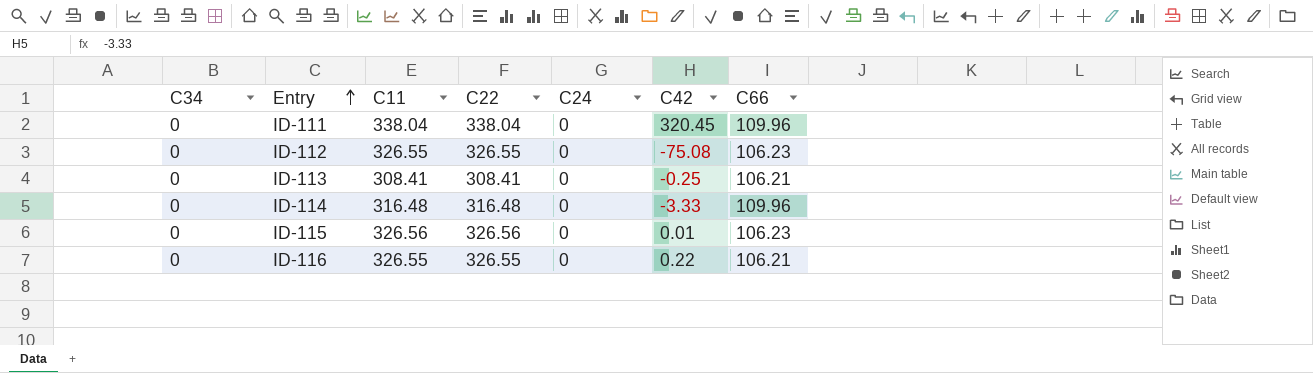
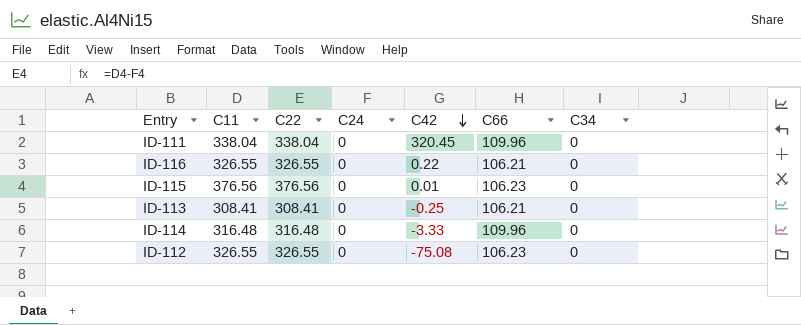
row order: Entry ascending -> C42 descending
column C34 | position: 1 -> 7
ID-115 | C11: 326.56 -> 376.56
ID-115 | C22: 326.56 -> 376.56

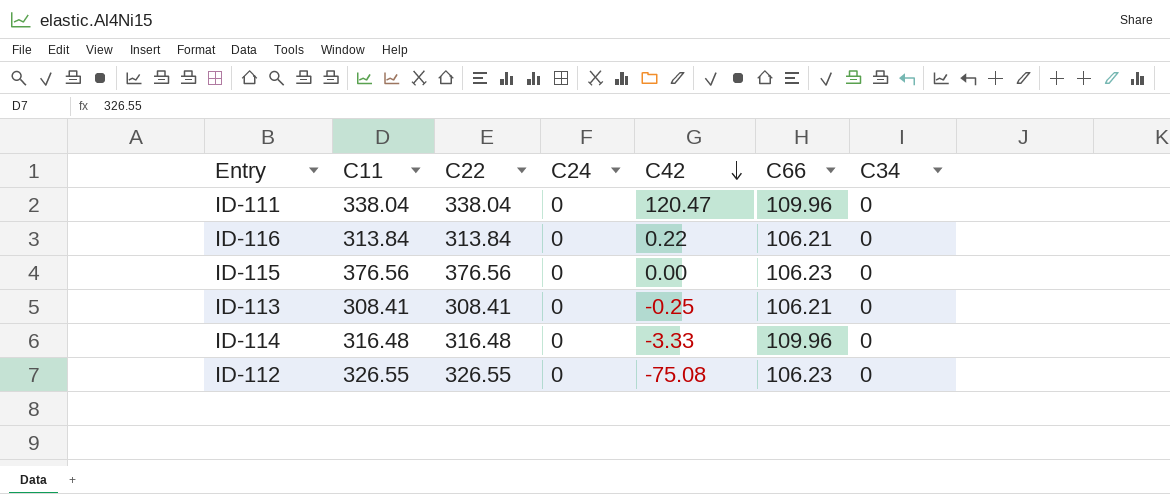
ID-111 | C42: 320.45 -> 120.47
ID-116 | C11: 326.55 -> 313.84
ID-116 | C22: 326.55 -> 313.84
ID-115 | C42: 0.01 -> 0.00

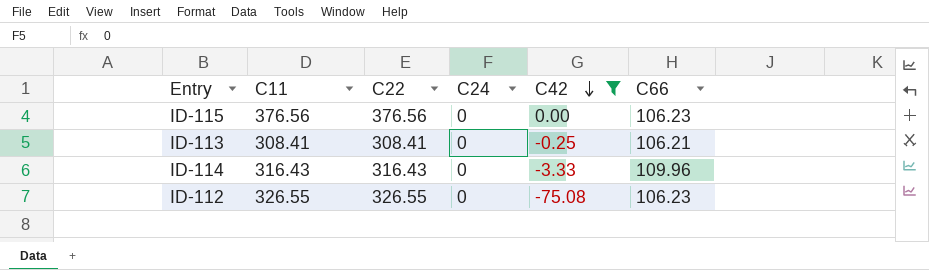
filter: none -> C42 <= 0.00
column C34 | position: 7 -> none
ID-114 | C11: 316.48 -> 316.43
ID-114 | C22: 316.48 -> 316.43

